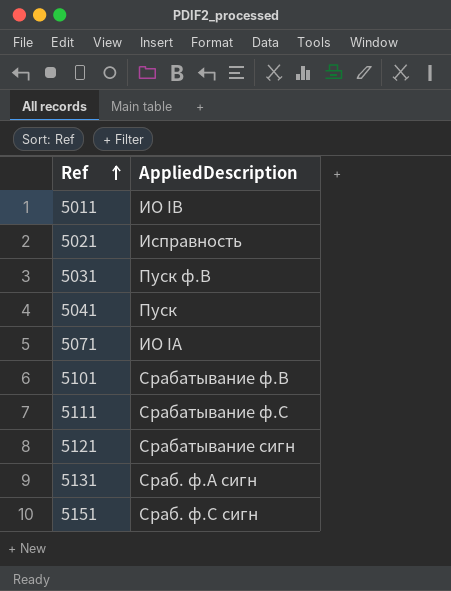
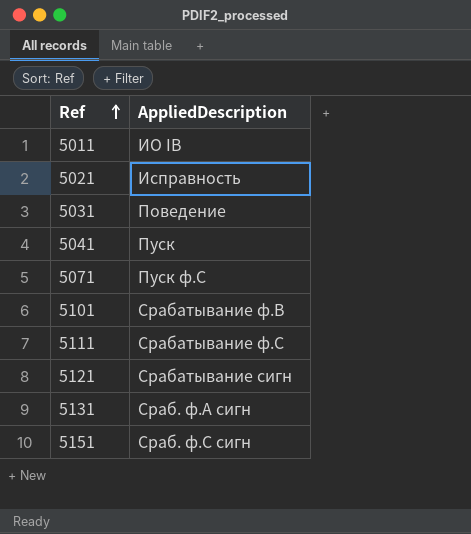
5031 | AppliedDescription: Пуск ф.В -> Поведение
5071 | AppliedDescription: ИО IA -> Пуск ф.С

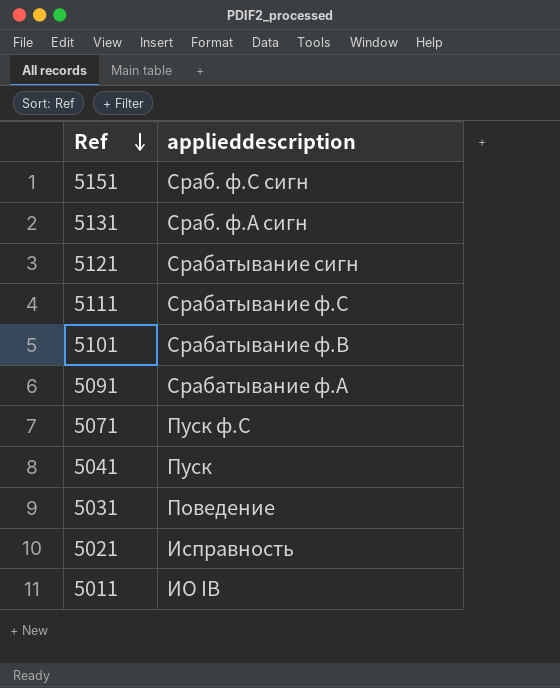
row order: Ref ascending -> Ref descending
column name: AppliedDescription -> applieddescription
row 5091: none -> Срабатывание ф.А

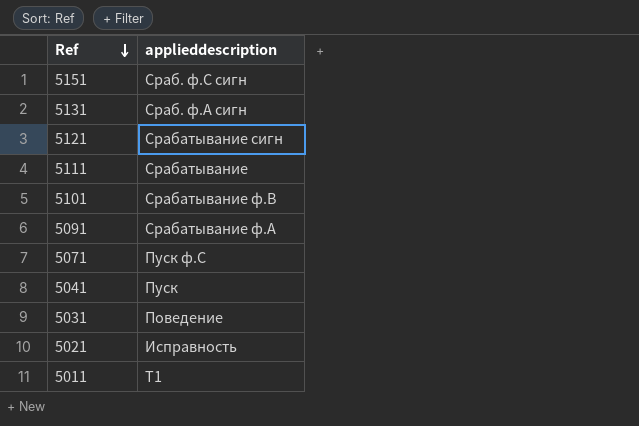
5111 | applieddescription: Срабатывание ф.С -> Срабатывание
5011 | applieddescription: ИО IB -> T1

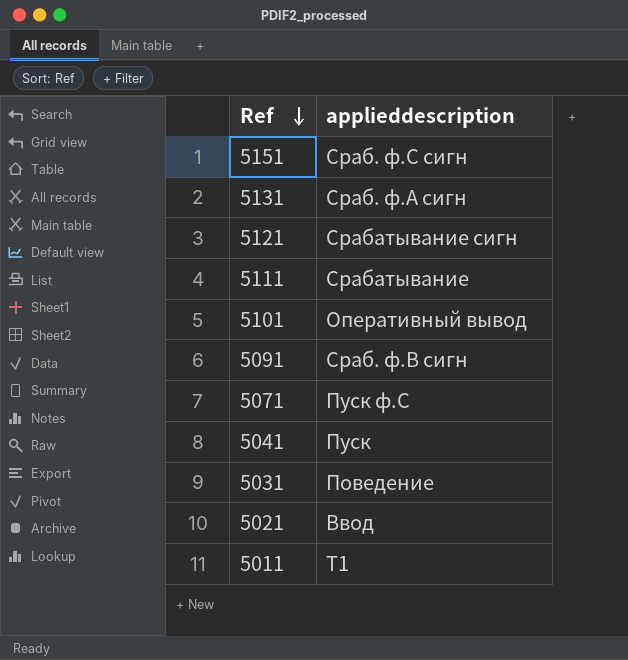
5101 | applieddescription: Срабатывание ф.В -> Оперативный вывод
5091 | applieddescription: Срабатывание ф.А -> Сраб. ф.В сигн
5021 | applieddescription: Исправность -> Ввод

